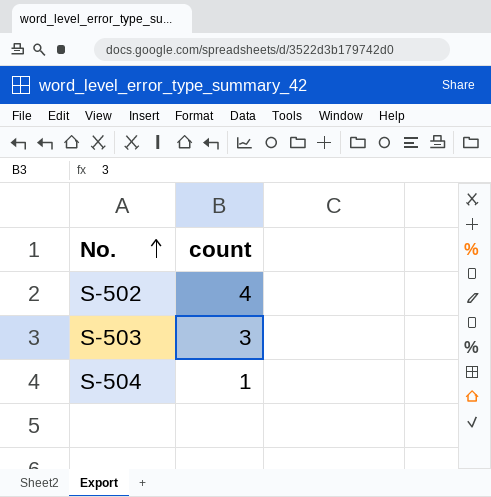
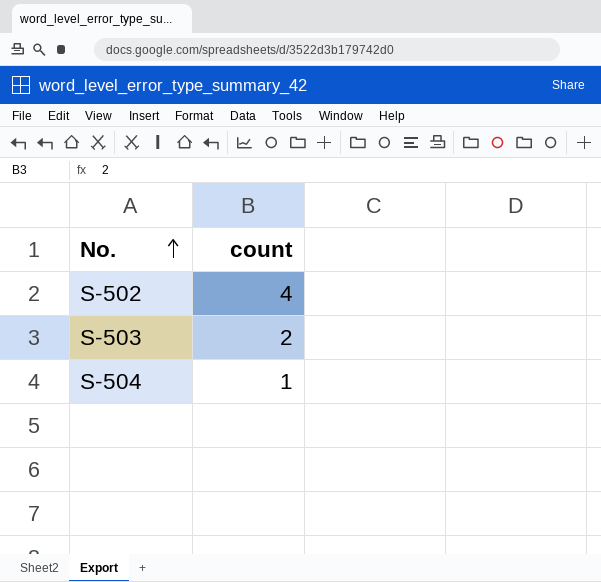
S-503 | count: 3 -> 2

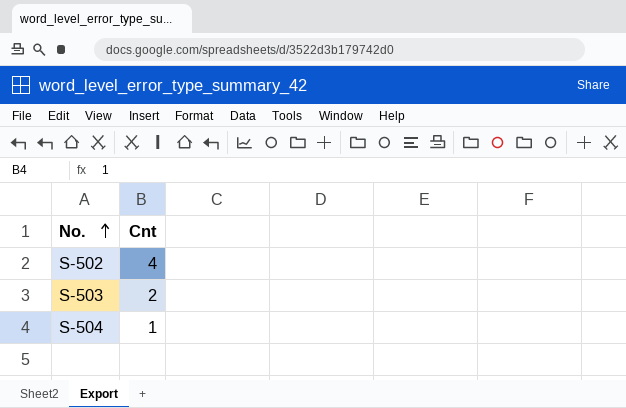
column name: count -> Cnt

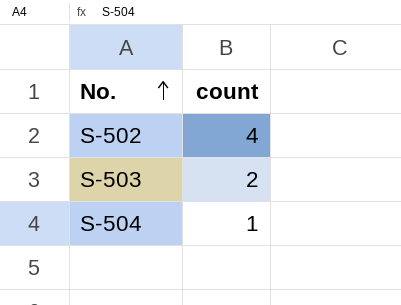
column name: Cnt -> count

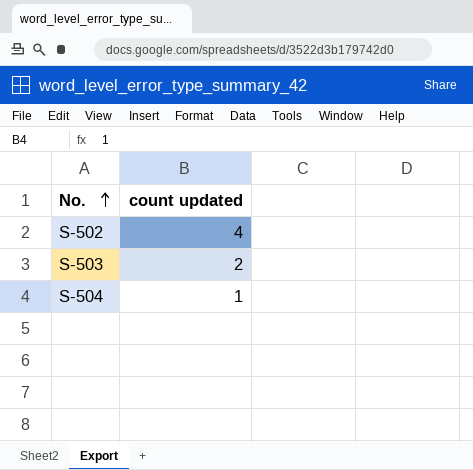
column name: count -> count updated

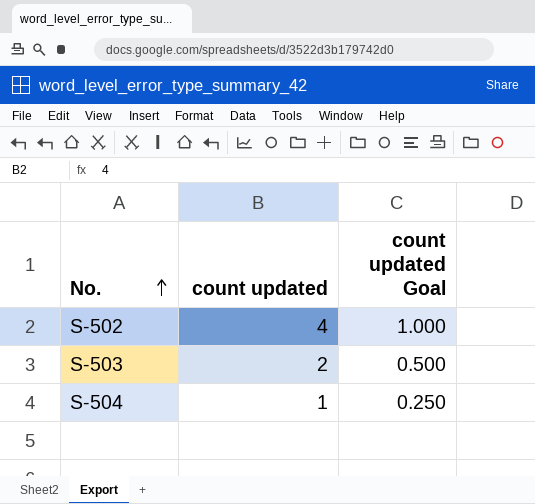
column count updated Goal | formula: none -> [count updated] * 0.25

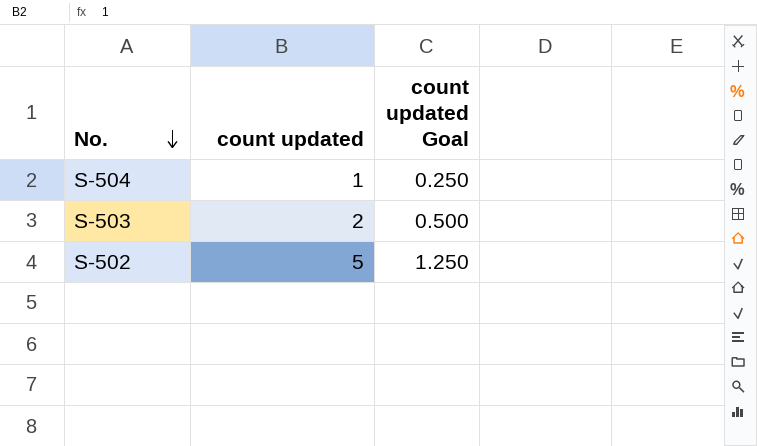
row order: No. ascending -> No. descending
S-502 | count updated: 4 -> 5
S-502 | count updated Goal: 1.000 -> 1.250

